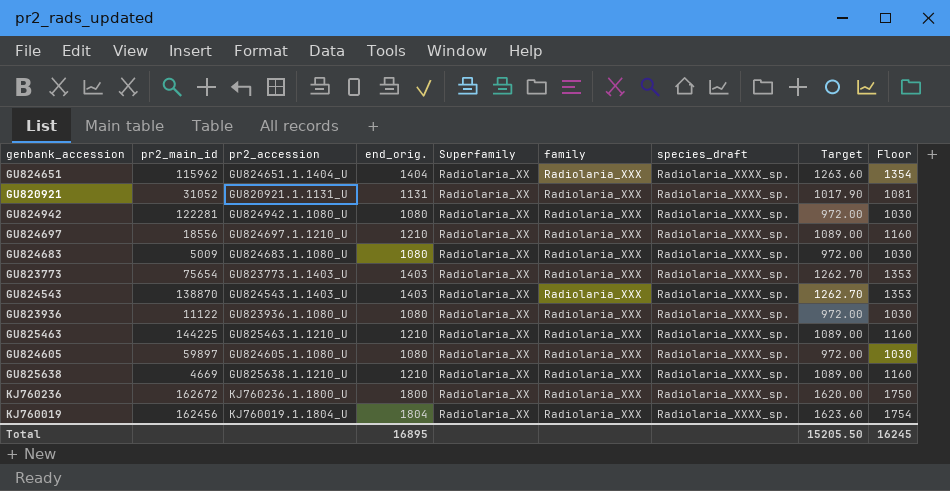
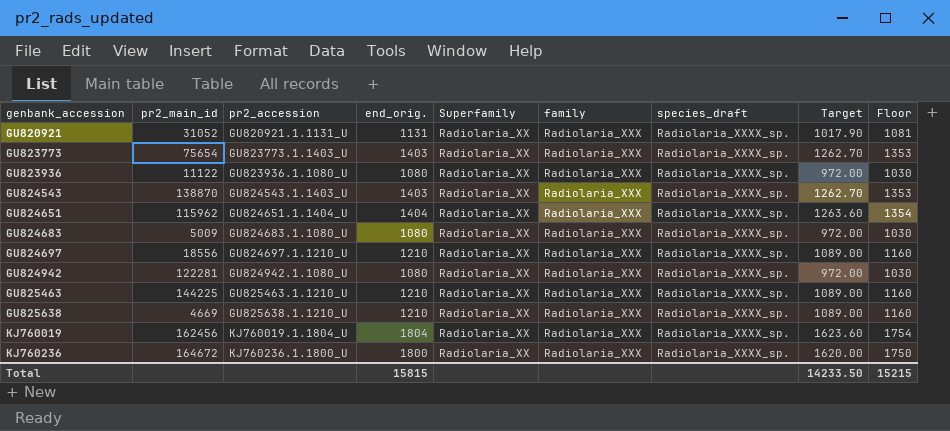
row order: none -> genbank_accession ascending
row GU824605: 59897 | GU824605.1.1080_U | 1080 | Radiolaria_XX | Radiolaria_XXX | Radiolaria_XXXX_sp. | 972.00 | 1030 -> none
KJ760236 | pr2_main_id: 162672 -> 164672
Total | end_orig.: 16895 -> 15815
Total | Target: 15205.50 -> 14233.50
Total | Floor: 16245 -> 15215

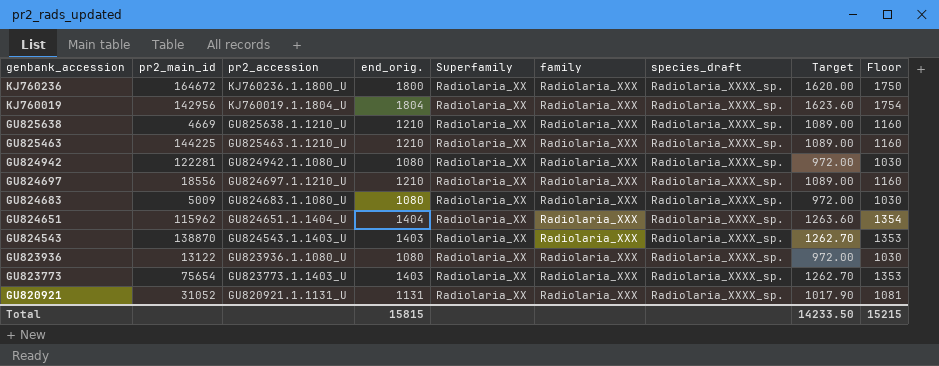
row order: genbank_accession ascending -> genbank_accession descending
KJ760019 | pr2_main_id: 162456 -> 142956
GU823936 | pr2_main_id: 11122 -> 13122

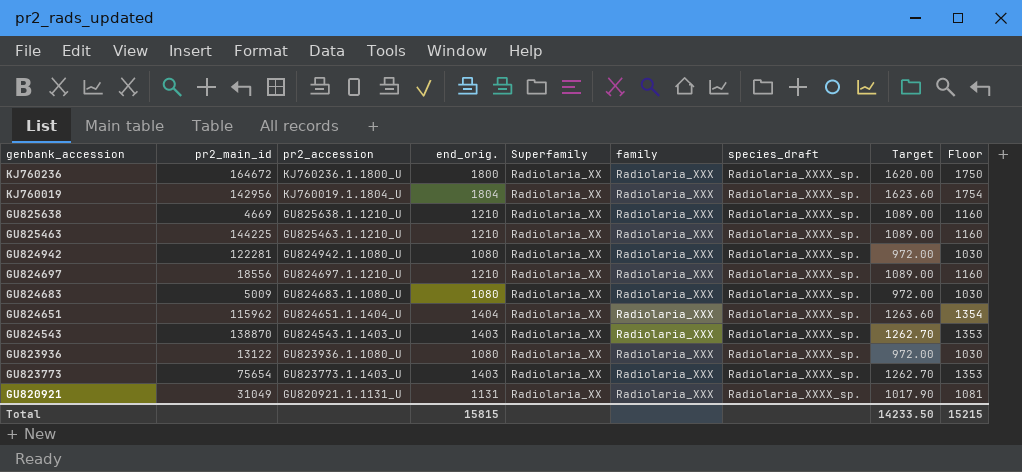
GU820921 | pr2_main_id: 31052 -> 31049

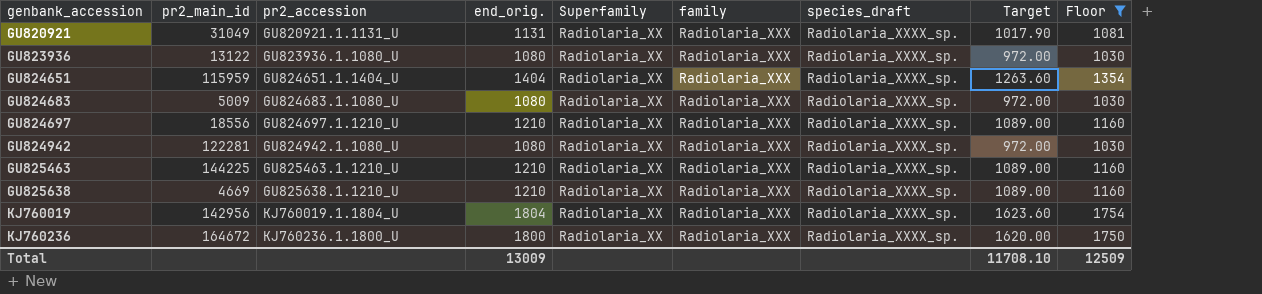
filter: none -> Floor != 1353
row order: genbank_accession descending -> genbank_accession ascending
GU824651 | pr2_main_id: 115962 -> 115959
Total | end_orig.: 15815 -> 13009
Total | Target: 14233.50 -> 11708.10
Total | Floor: 15215 -> 12509

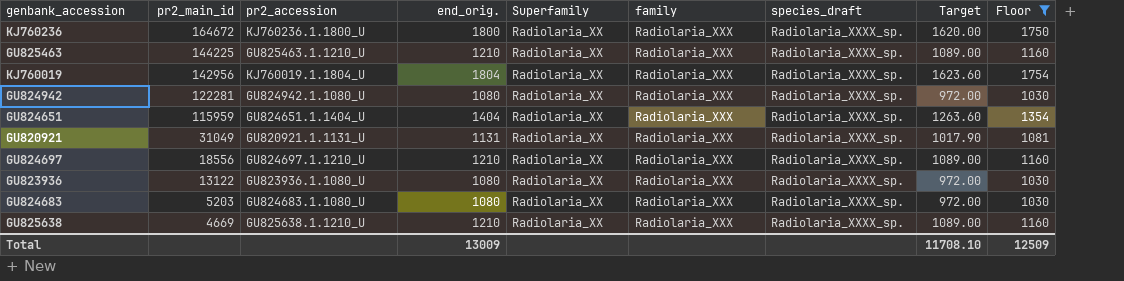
row order: genbank_accession ascending -> pr2_main_id descending
GU824683 | pr2_main_id: 5009 -> 5203

